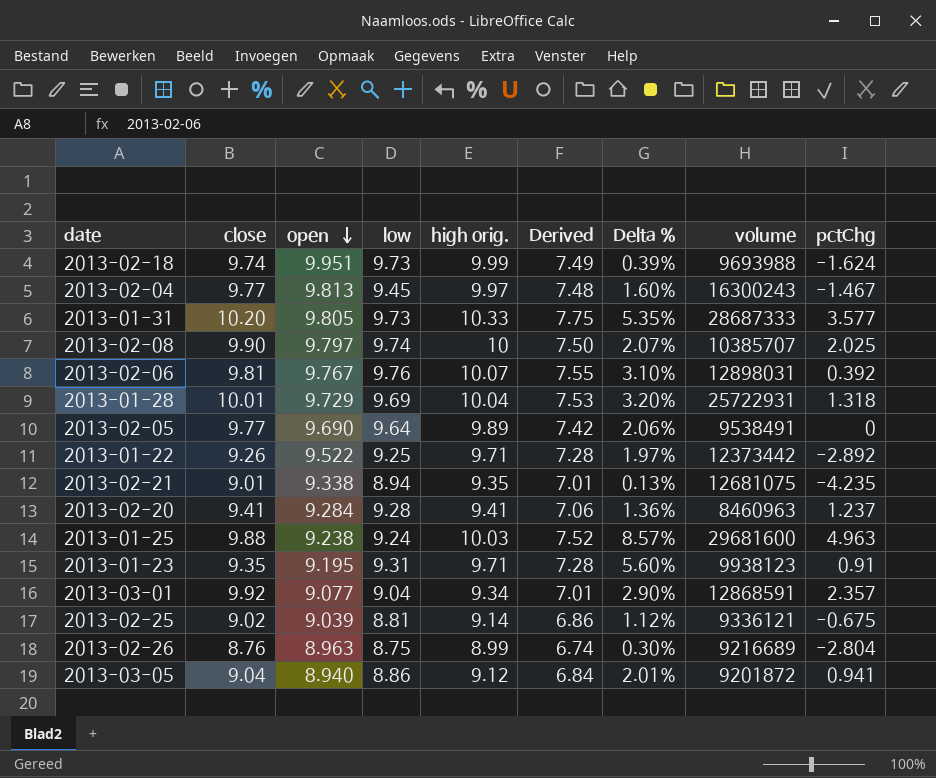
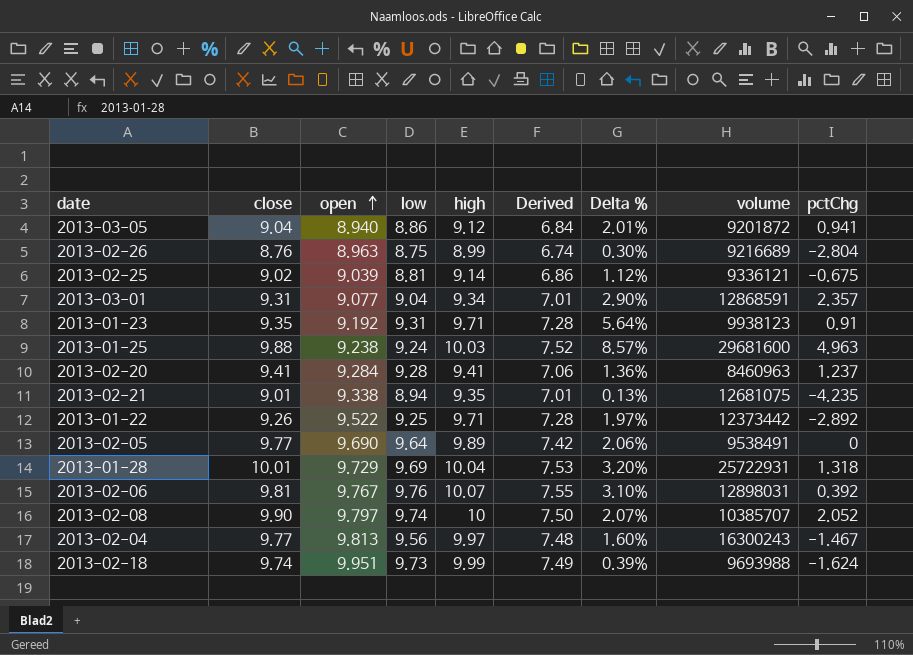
row order: open descending -> open ascending
column name: high orig. -> high
row 2013-01-31: 10.20 | 9.805 | 9.73 | 10.33 | 7.75 | 5.35% | 28687333 | 3.577 -> none
2013-03-01 | close: 9.92 -> 9.31
2013-01-23 | open: 9.195 -> 9.192
2013-01-23 | Delta %: 5.60% -> 5.64%
2013-02-08 | pctChg: 2.025 -> 2.052
2013-02-04 | low: 9.45 -> 9.56

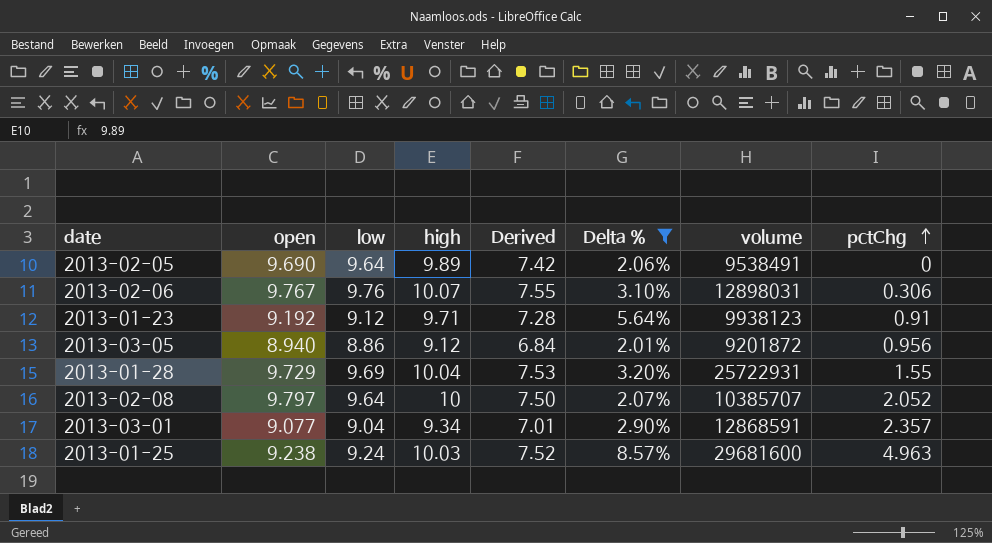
filter: none -> Delta % >= 2.01%
row order: open ascending -> pctChg ascending
column close | position: 2 -> none
2013-02-06 | pctChg: 0.392 -> 0.306
2013-01-23 | low: 9.31 -> 9.12
2013-03-05 | pctChg: 0.941 -> 0.956
2013-01-28 | pctChg: 1.318 -> 1.55
2013-02-08 | low: 9.74 -> 9.64

